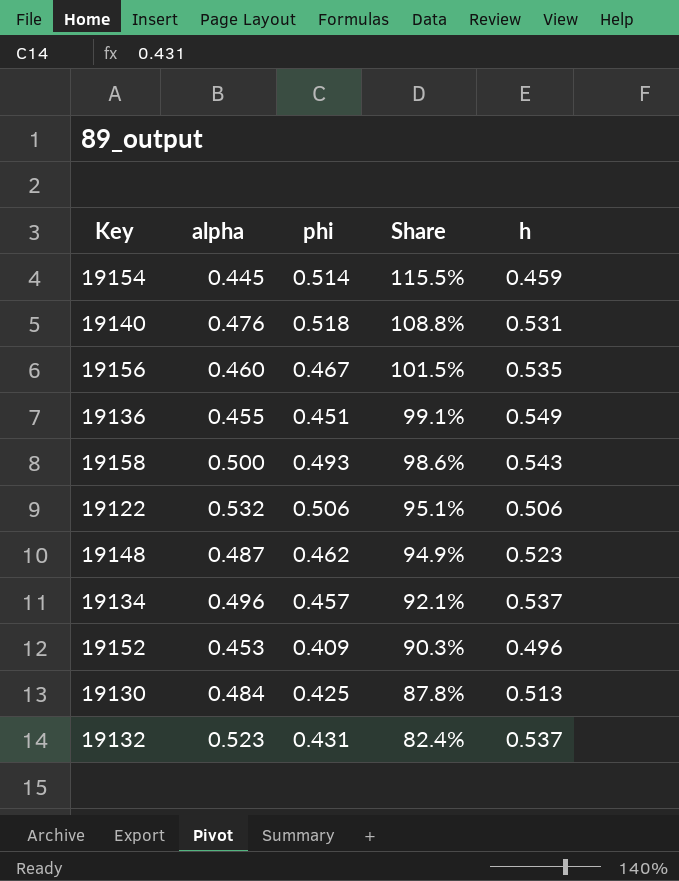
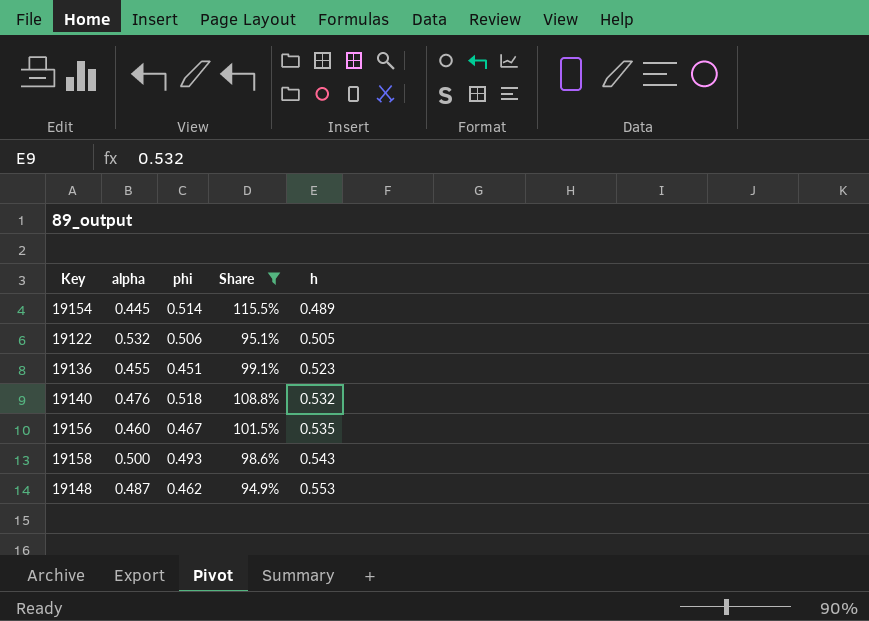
filter: none -> Share >= 94.9%
row order: Share descending -> h ascending
19154 | h: 0.459 -> 0.489
19122 | h: 0.506 -> 0.505
19136 | h: 0.549 -> 0.523
19140 | h: 0.531 -> 0.532
19148 | h: 0.523 -> 0.553

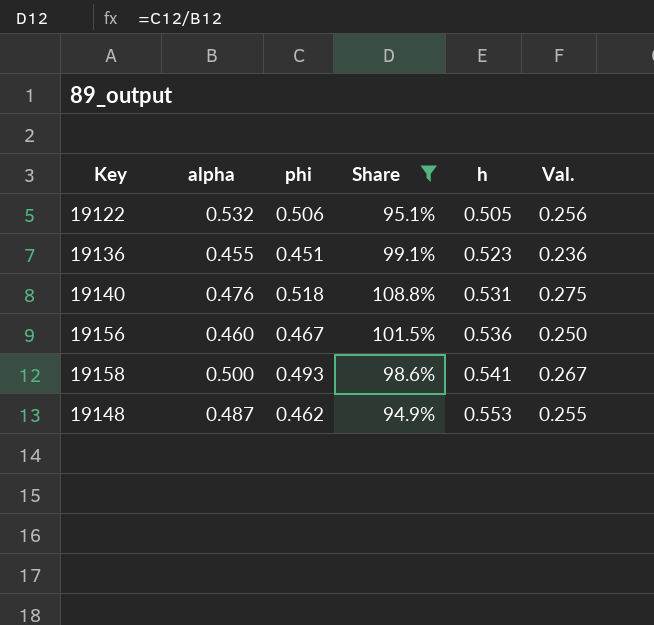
column Val. | formula: none -> [phi] * [h]
row 19154: 0.445 | 0.514 | 115.5% | 0.489 -> none
19140 | h: 0.532 -> 0.531
19156 | h: 0.535 -> 0.536
19158 | h: 0.543 -> 0.541

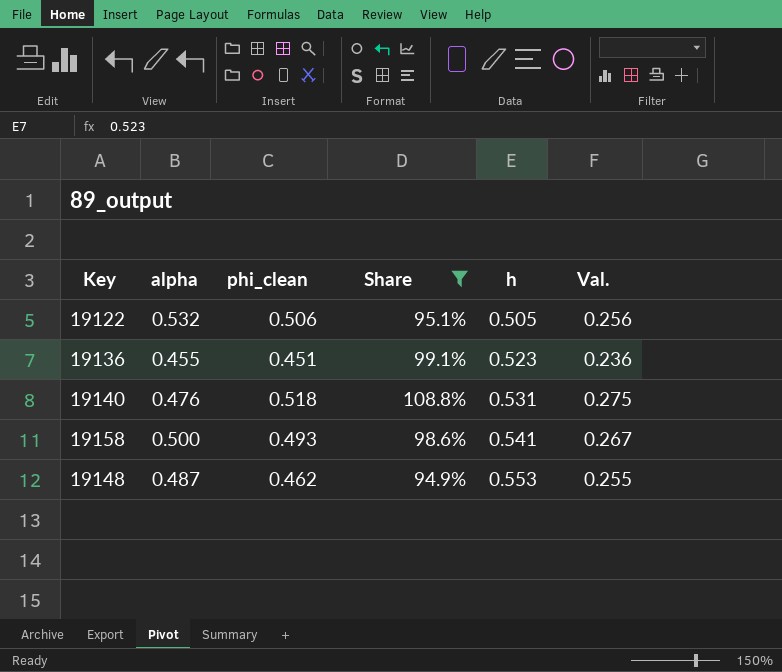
column name: phi -> phi_clean
row 19156: 0.460 | 0.467 | 101.5% | 0.536 | 0.250 -> none

